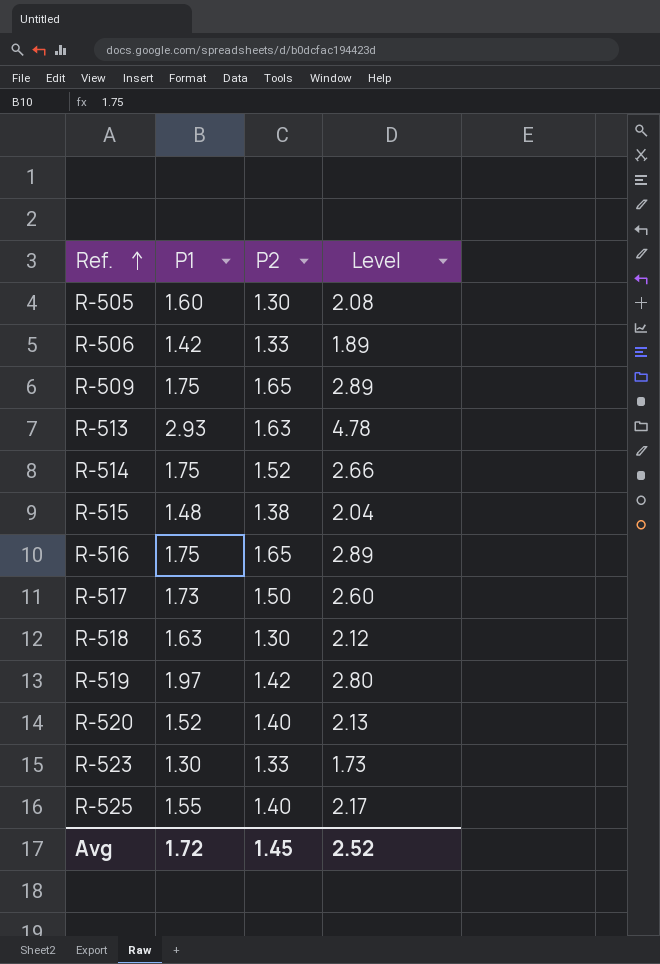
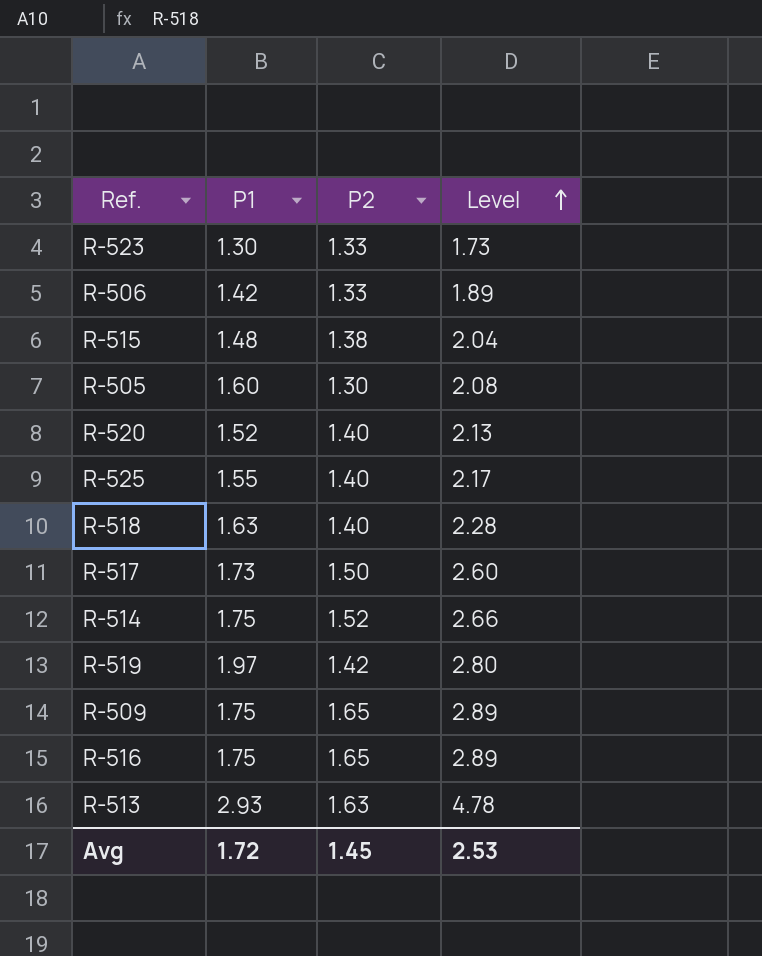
row order: Ref. ascending -> Level ascending
R-518 | P2: 1.30 -> 1.40
R-518 | Level: 2.12 -> 2.28
Avg | Level: 2.52 -> 2.53

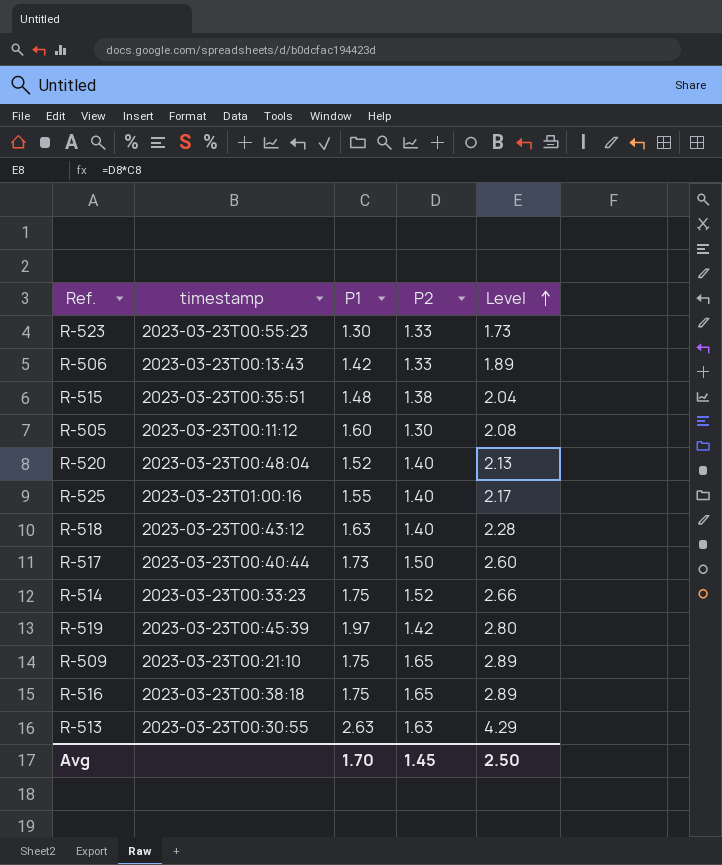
column timestamp | position: none -> 2
R-513 | P1: 2.93 -> 2.63
R-513 | Level: 4.78 -> 4.29
Avg | P1: 1.72 -> 1.70
Avg | Level: 2.53 -> 2.50

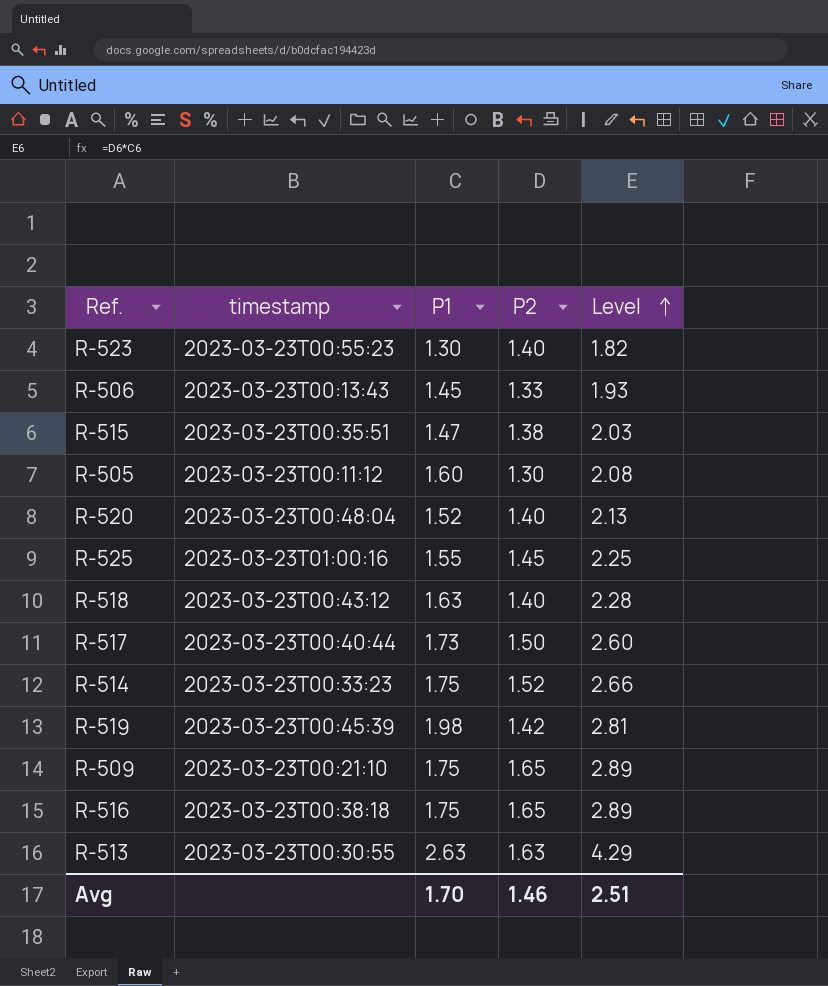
R-523 | P2: 1.33 -> 1.40
R-523 | Level: 1.73 -> 1.82
R-506 | P1: 1.42 -> 1.45
R-506 | Level: 1.89 -> 1.93
R-515 | P1: 1.48 -> 1.47
R-515 | Level: 2.04 -> 2.03
R-525 | P2: 1.40 -> 1.45
R-525 | Level: 2.17 -> 2.25
R-519 | P1: 1.97 -> 1.98
R-519 | Level: 2.80 -> 2.81
Avg | P2: 1.45 -> 1.46
Avg | Level: 2.50 -> 2.51

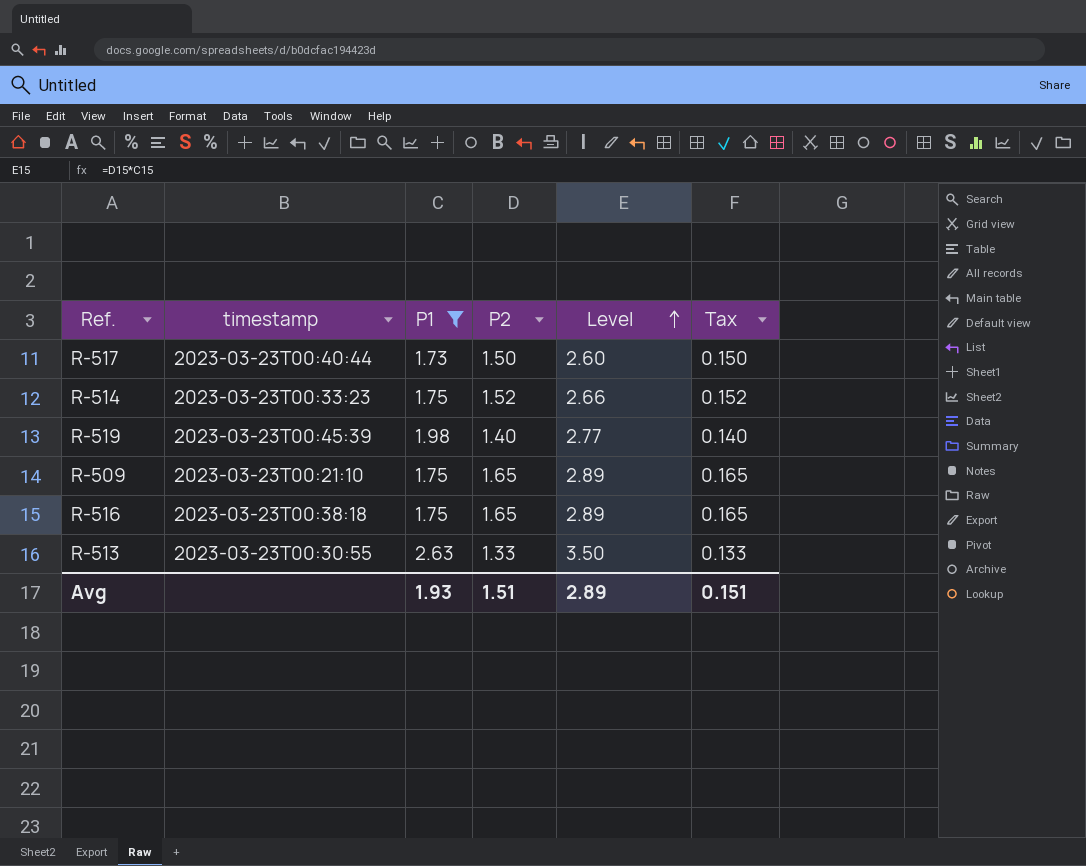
filter: none -> P1 >= 1.73
column Tax | formula: none -> [P2] * 0.1
R-519 | P2: 1.42 -> 1.40
R-519 | Level: 2.81 -> 2.77
R-513 | P2: 1.63 -> 1.33
R-513 | Level: 4.29 -> 3.50
Avg | P1: 1.70 -> 1.93
Avg | P2: 1.46 -> 1.51
Avg | Level: 2.51 -> 2.89

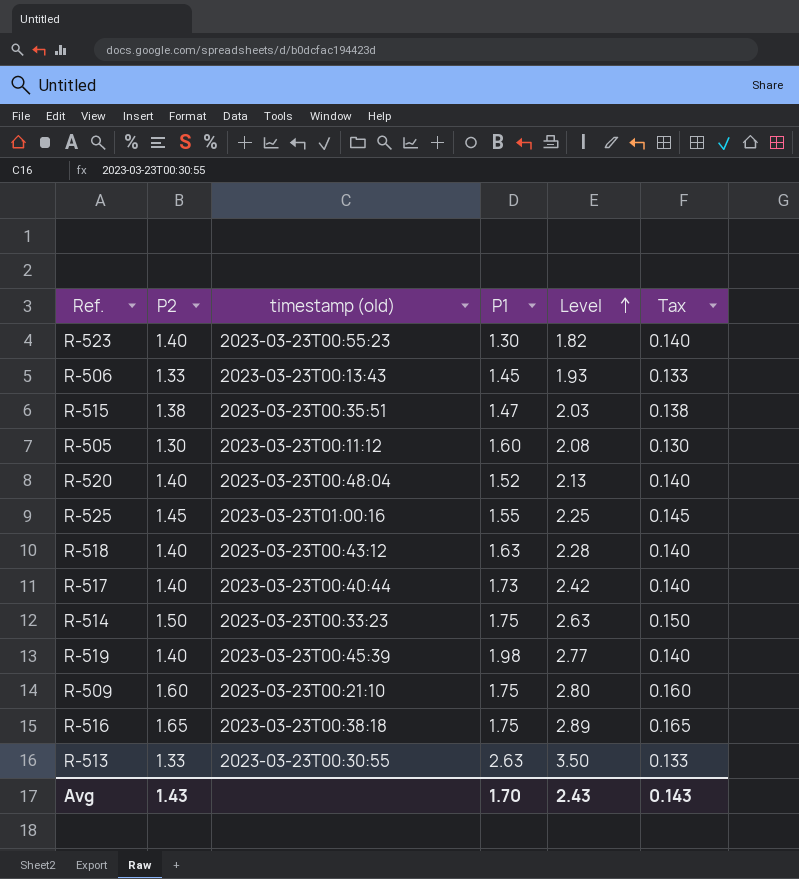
filter: P1 >= 1.73 -> none
column P2 | position: 4 -> 2
column name: timestamp -> timestamp (old)
R-517 | P2: 1.50 -> 1.40
R-517 | Level: 2.60 -> 2.42
R-517 | Tax: 0.150 -> 0.140
R-514 | P2: 1.52 -> 1.50
R-514 | Level: 2.66 -> 2.63
R-514 | Tax: 0.152 -> 0.150
R-509 | P2: 1.65 -> 1.60
R-509 | Level: 2.89 -> 2.80
R-509 | Tax: 0.165 -> 0.160
Avg | P2: 1.51 -> 1.43
Avg | P1: 1.93 -> 1.70
Avg | Level: 2.89 -> 2.43
Avg | Tax: 0.151 -> 0.143

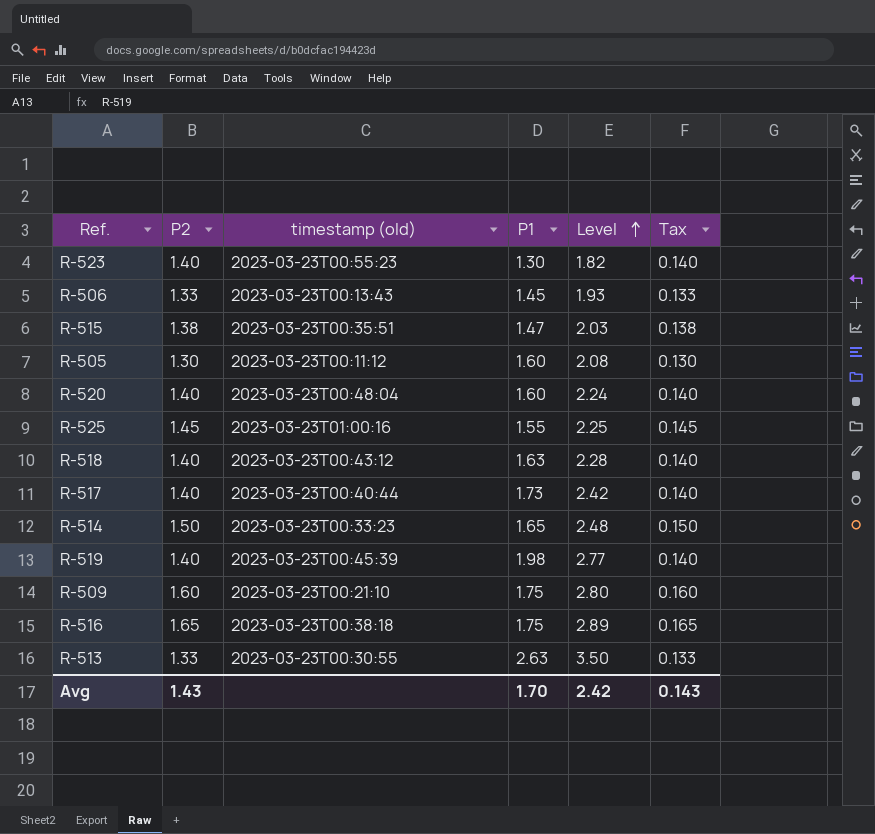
R-520 | P1: 1.52 -> 1.60
R-520 | Level: 2.13 -> 2.24
R-514 | P1: 1.75 -> 1.65
R-514 | Level: 2.63 -> 2.48
Avg | Level: 2.43 -> 2.42

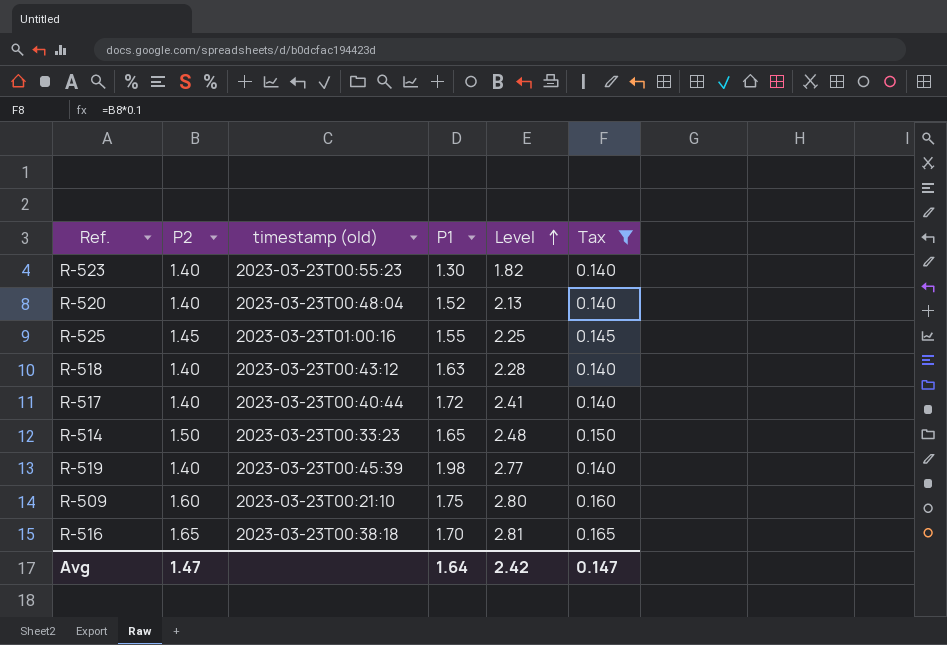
filter: none -> Tax >= 0.140
R-520 | P1: 1.60 -> 1.52
R-520 | Level: 2.24 -> 2.13
R-517 | P1: 1.73 -> 1.72
R-517 | Level: 2.42 -> 2.41
R-516 | P1: 1.75 -> 1.70
R-516 | Level: 2.89 -> 2.81
Avg | P2: 1.43 -> 1.47
Avg | P1: 1.70 -> 1.64
Avg | Tax: 0.143 -> 0.147

